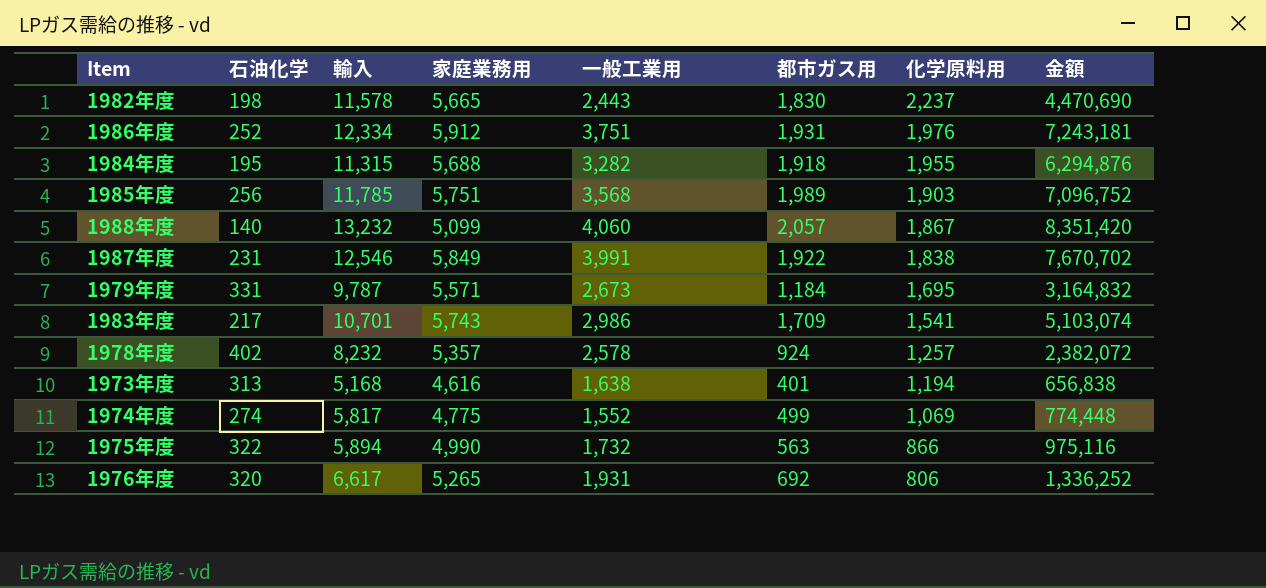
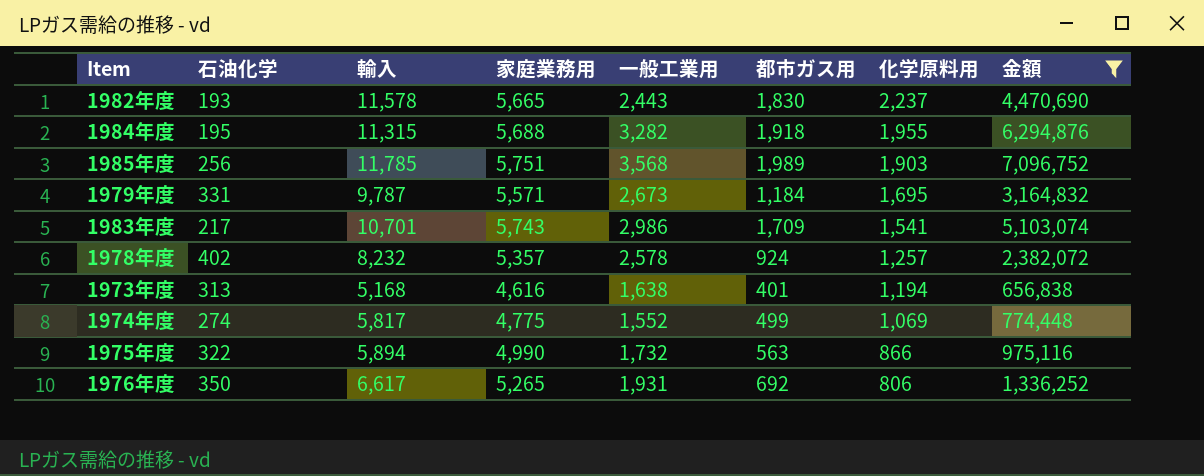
filter: none -> 金額 <= 7,096,752
1982年度 | 石油化学: 198 -> 193
1976年度 | 石油化学: 320 -> 350

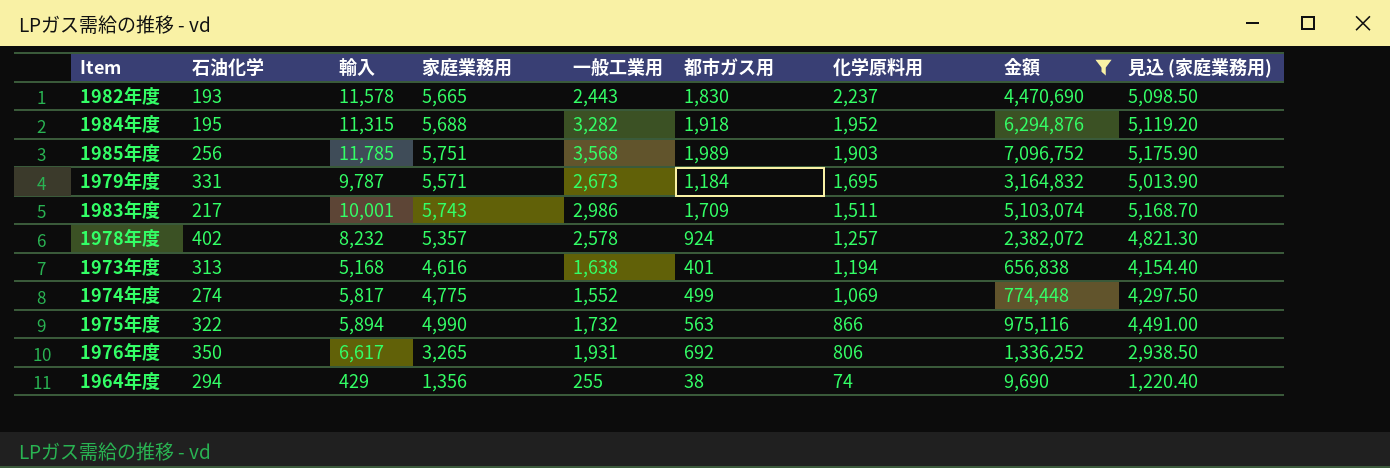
column 見込 (家庭業務用) | formula: none -> [家庭業務用] * 0.9
1984年度 | 化学原料用: 1,955 -> 1,952
1983年度 | 輸入: 10,701 -> 10,001
1983年度 | 化学原料用: 1,541 -> 1,511
1976年度 | 家庭業務用: 5,265 -> 3,265
row 1964年度: none -> 294 | 429 | 1,356 | 255 | 38 | 74 | 9,690 | 1,220.40

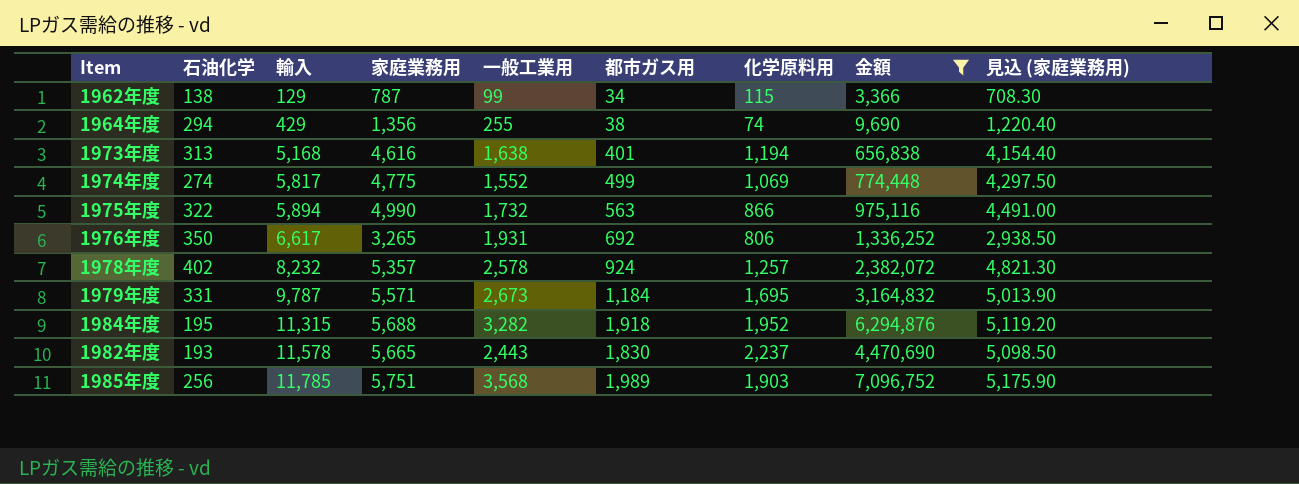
row order: 化学原料用 descending -> 輸入 ascending
row 1983年度: 217 | 10,001 | 5,743 | 2,986 | 1,709 | 1,511 | 5,103,074 | 5,168.70 -> none
row 1962年度: none -> 138 | 129 | 787 | 99 | 34 | 115 | 3,366 | 708.30

